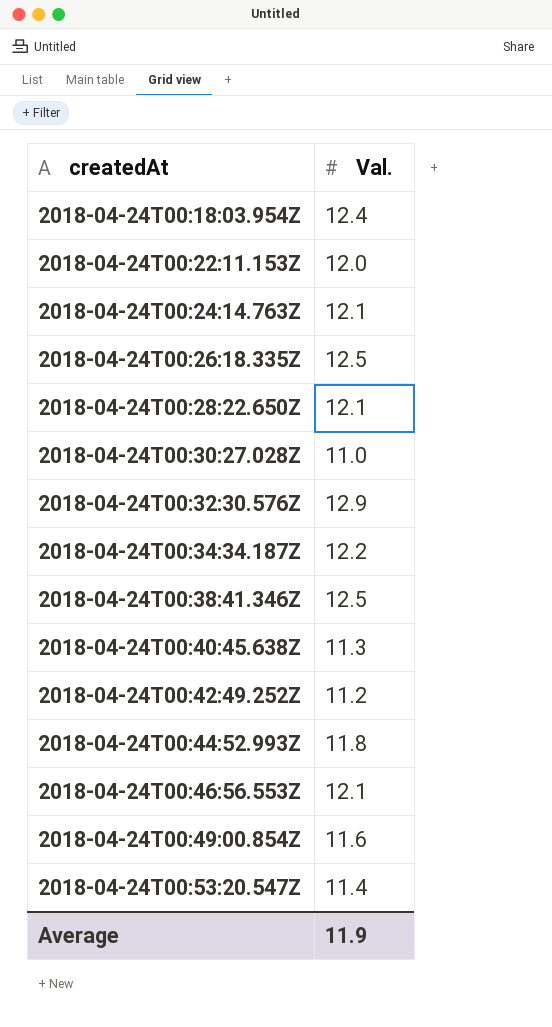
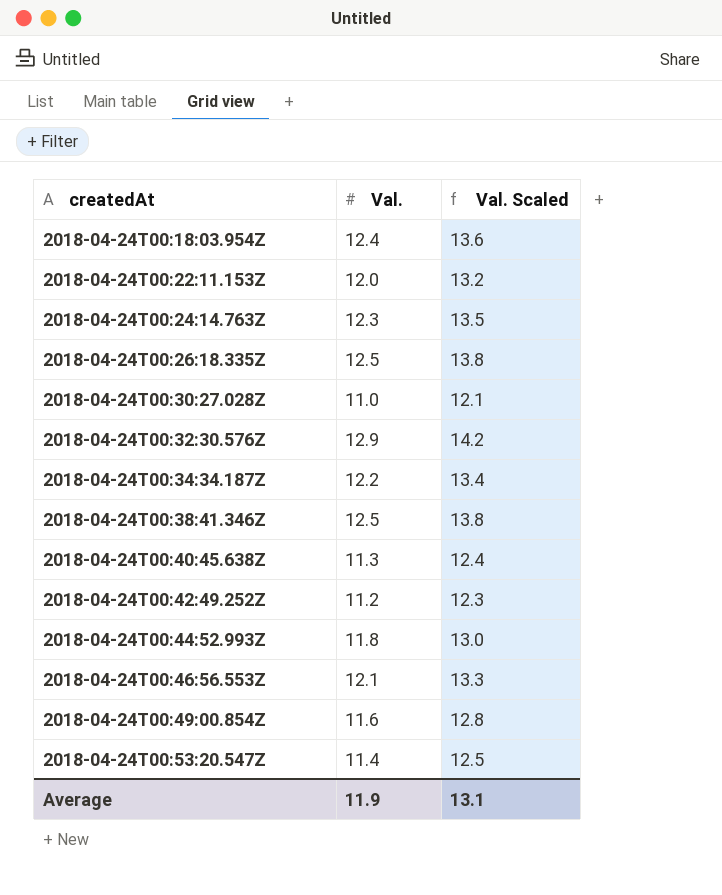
column Val. Scaled | formula: none -> [Val.] * 1.1
row 2018-04-24T00:28:22.650Z: 12.1 -> none
2018-04-24T00:24:14.763Z | Val.: 12.1 -> 12.3

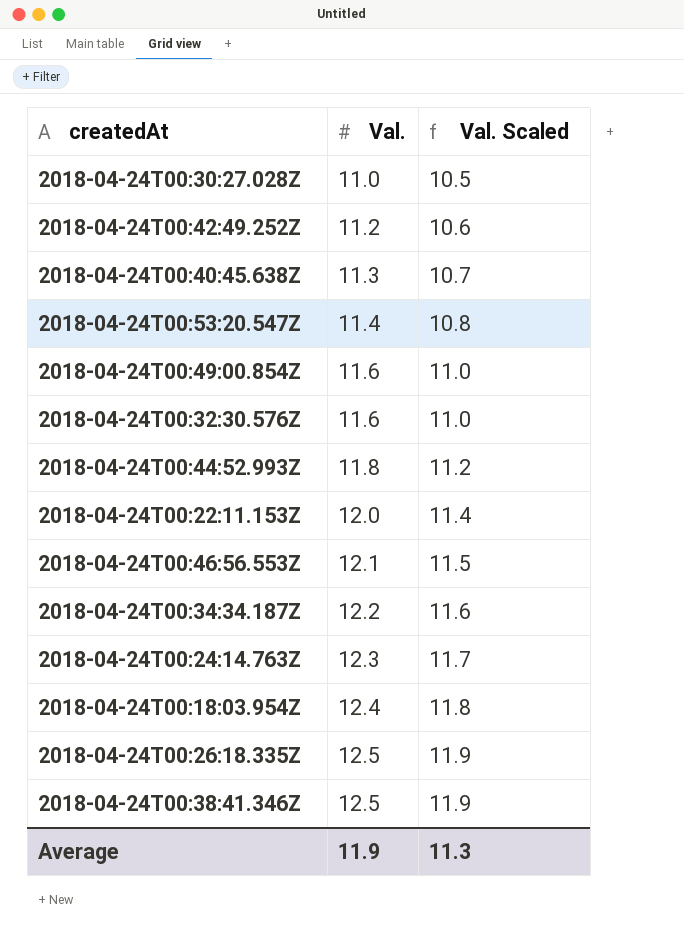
row order: createdAt ascending -> Val. ascending
column Val. Scaled | formula: [Val.] * 1.1 -> [Val.] * 0.95
2018-04-24T00:32:30.576Z | Val.: 12.9 -> 11.6
Average | Val. Scaled: 13.1 -> 11.3

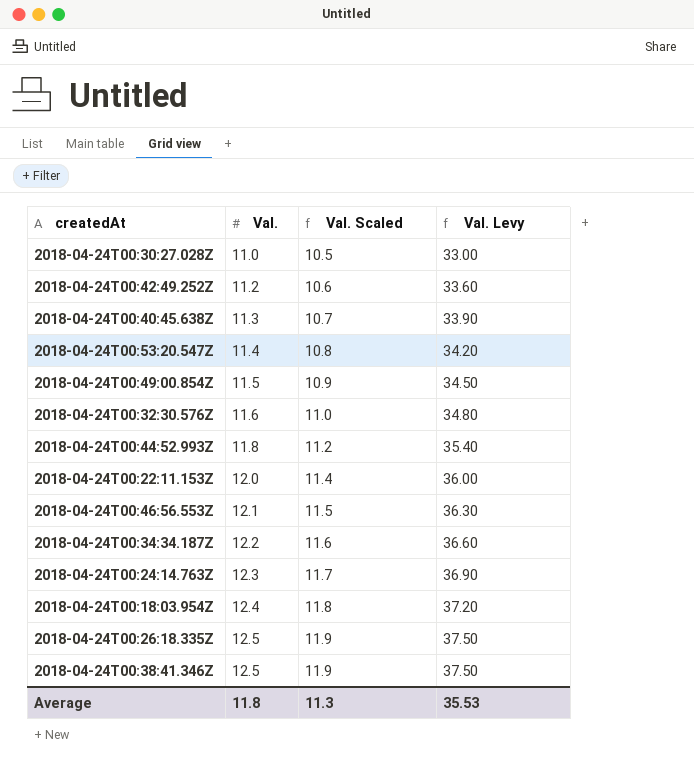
column Val. Levy | formula: none -> [Val.] * 3
2018-04-24T00:49:00.854Z | Val.: 11.6 -> 11.5
2018-04-24T00:49:00.854Z | Val. Scaled: 11.0 -> 10.9
Average | Val.: 11.9 -> 11.8

